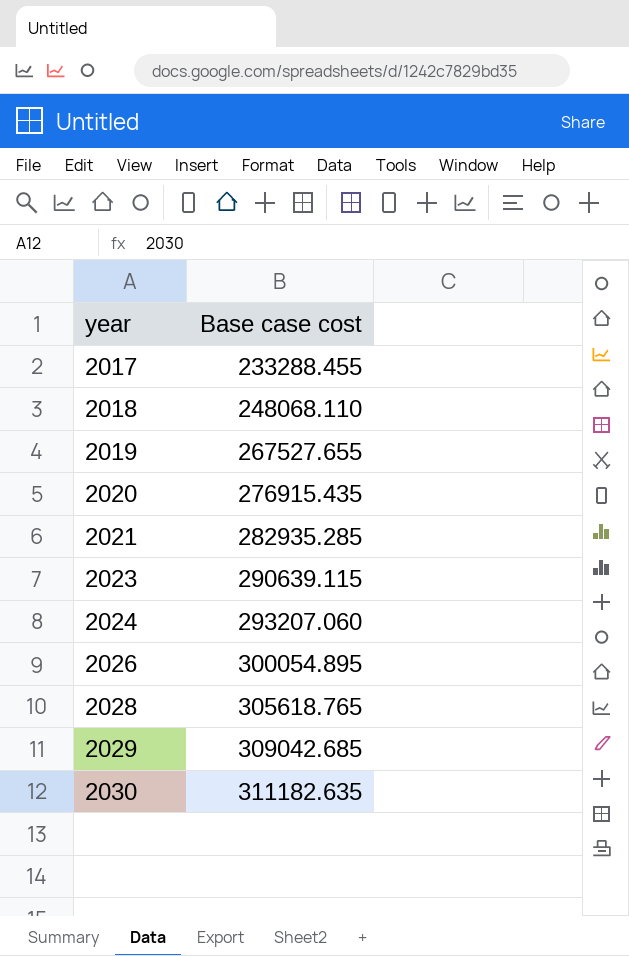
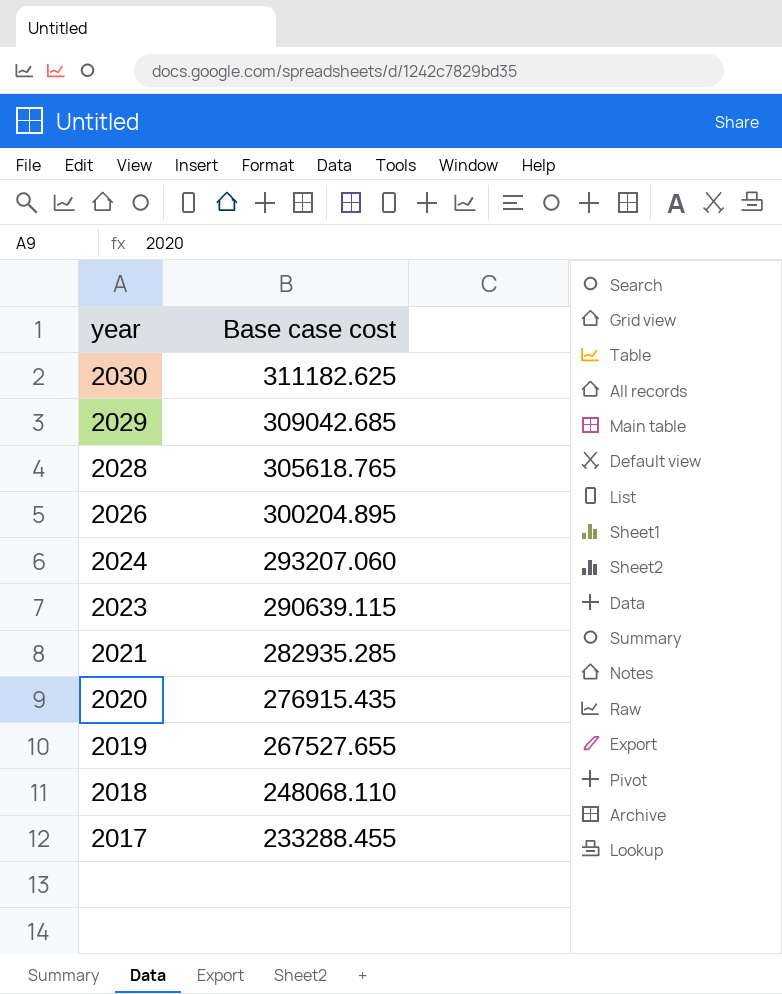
row order: year ascending -> year descending
2030 | Base case cost: 311182.635 -> 311182.625
2026 | Base case cost: 300054.895 -> 300204.895

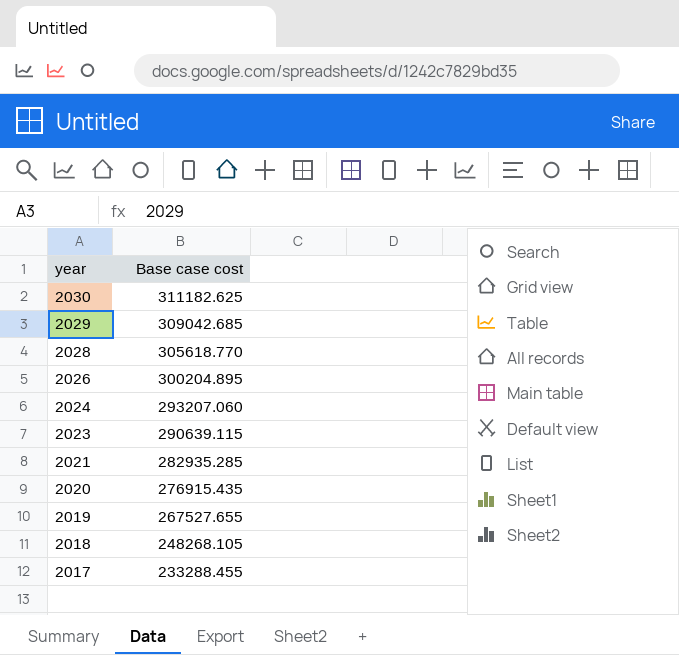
2028 | Base case cost: 305618.765 -> 305618.770
2018 | Base case cost: 248068.110 -> 248268.105

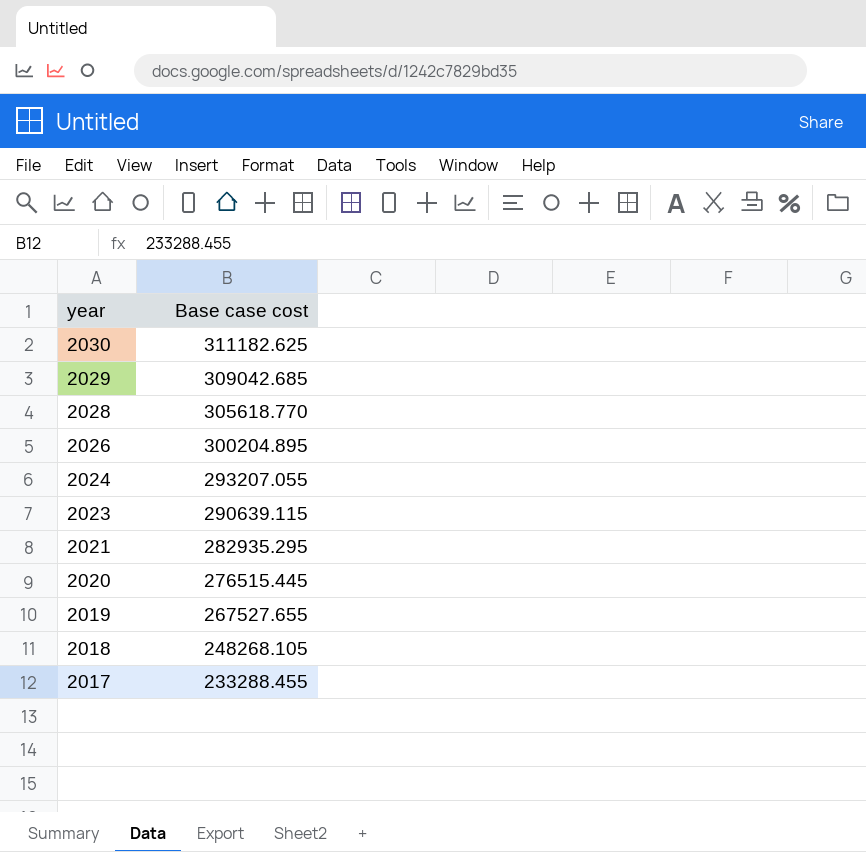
2024 | Base case cost: 293207.060 -> 293207.055
2021 | Base case cost: 282935.285 -> 282935.295
2020 | Base case cost: 276915.435 -> 276515.445

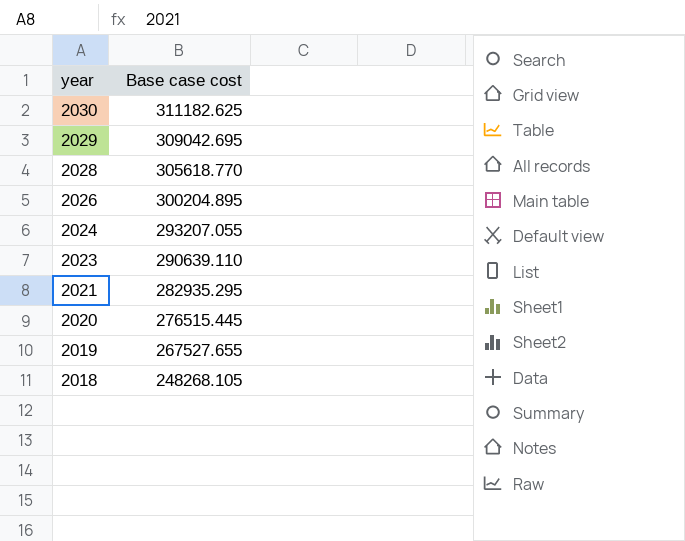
row 2017: 233288.455 -> none
2029 | Base case cost: 309042.685 -> 309042.695
2023 | Base case cost: 290639.115 -> 290639.110

